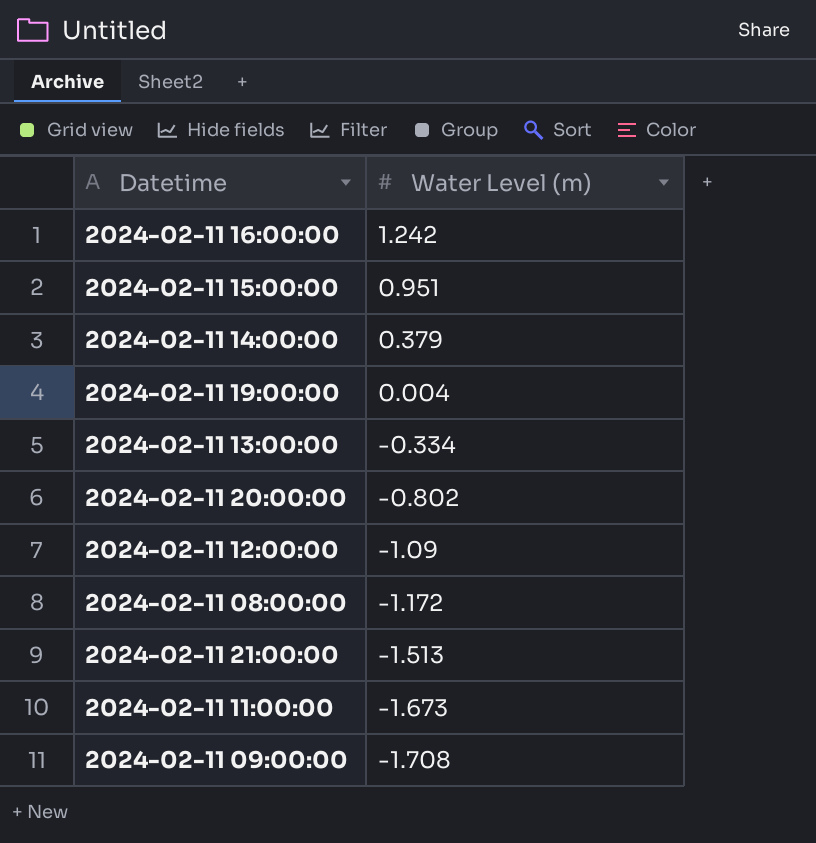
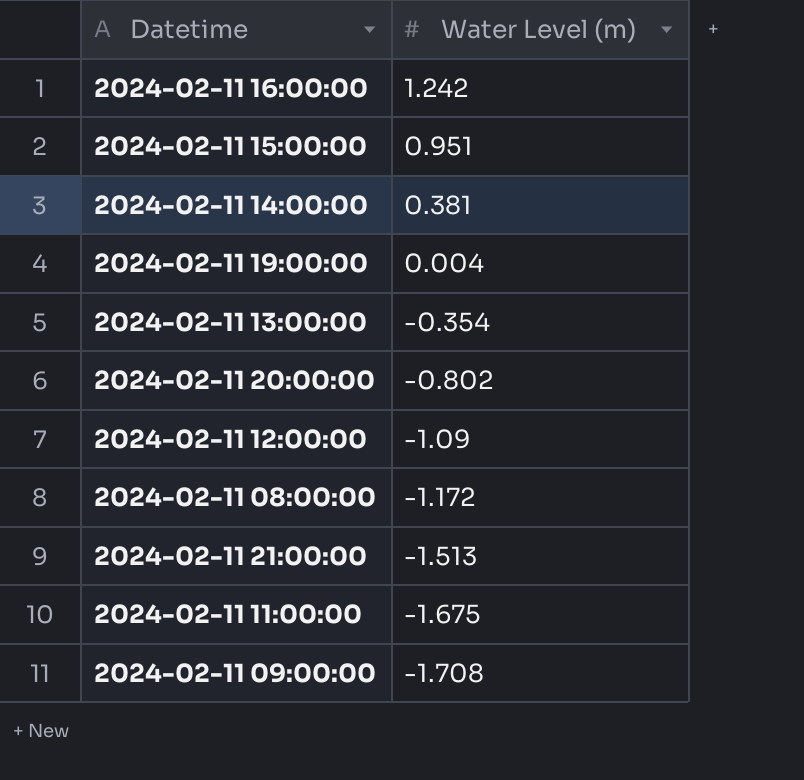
2024-02-11 14:00:00 | Water Level (m): 0.379 -> 0.381
2024-02-11 13:00:00 | Water Level (m): -0.334 -> -0.354
2024-02-11 11:00:00 | Water Level (m): -1.673 -> -1.675

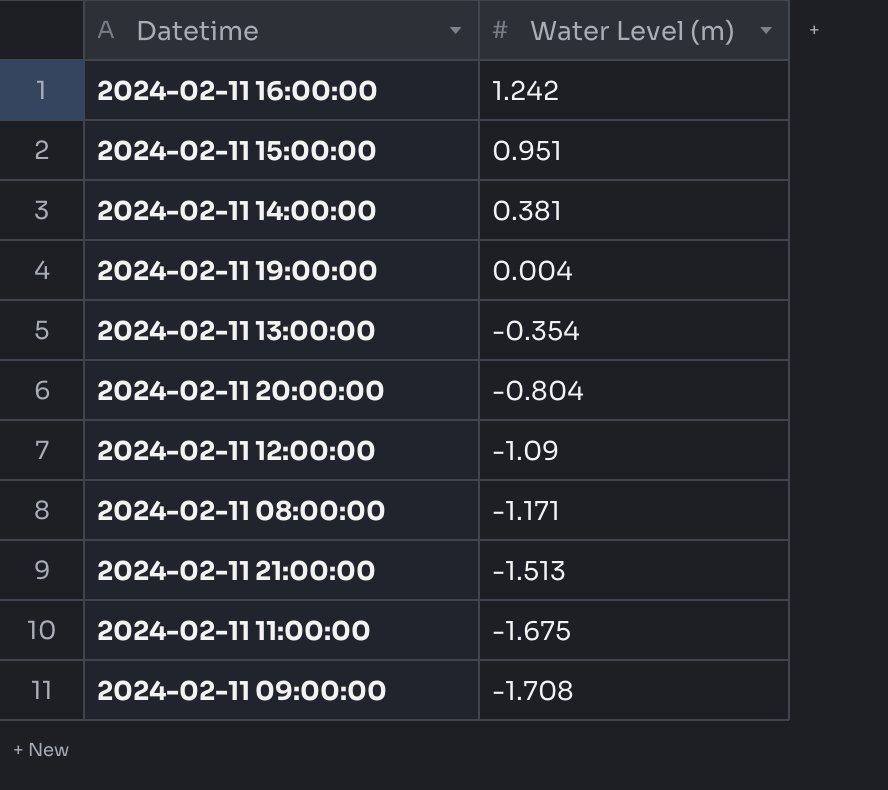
2024-02-11 20:00:00 | Water Level (m): -0.802 -> -0.804
2024-02-11 08:00:00 | Water Level (m): -1.172 -> -1.171

